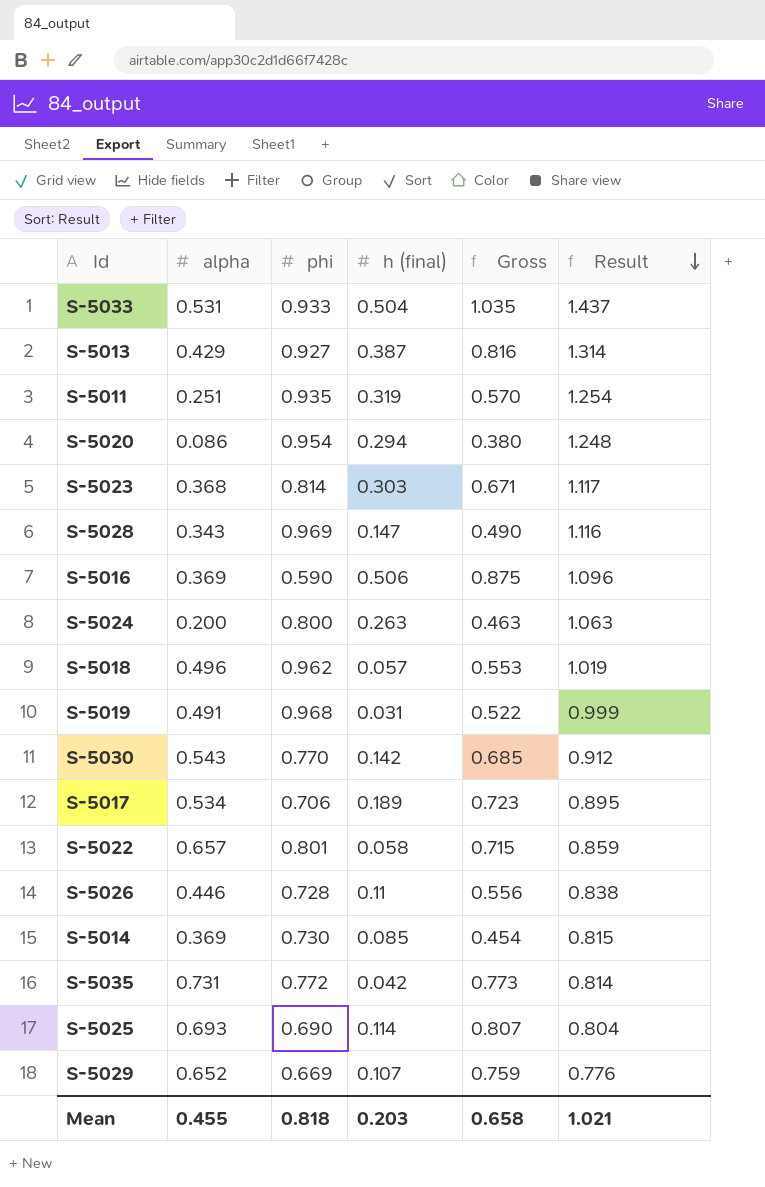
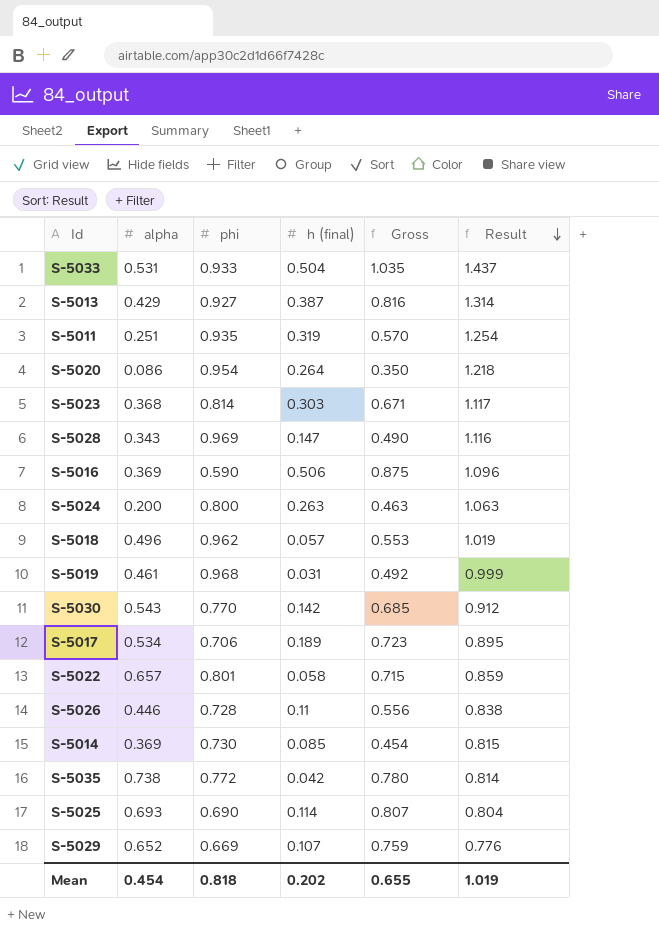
S-5020 | h (final): 0.294 -> 0.264
S-5020 | Gross: 0.380 -> 0.350
S-5020 | Result: 1.248 -> 1.218
S-5019 | alpha: 0.491 -> 0.461
S-5019 | Gross: 0.522 -> 0.492
S-5035 | alpha: 0.731 -> 0.738
S-5035 | Gross: 0.773 -> 0.780
Mean | alpha: 0.455 -> 0.454
Mean | h (final): 0.203 -> 0.202
Mean | Gross: 0.658 -> 0.655
Mean | Result: 1.021 -> 1.019

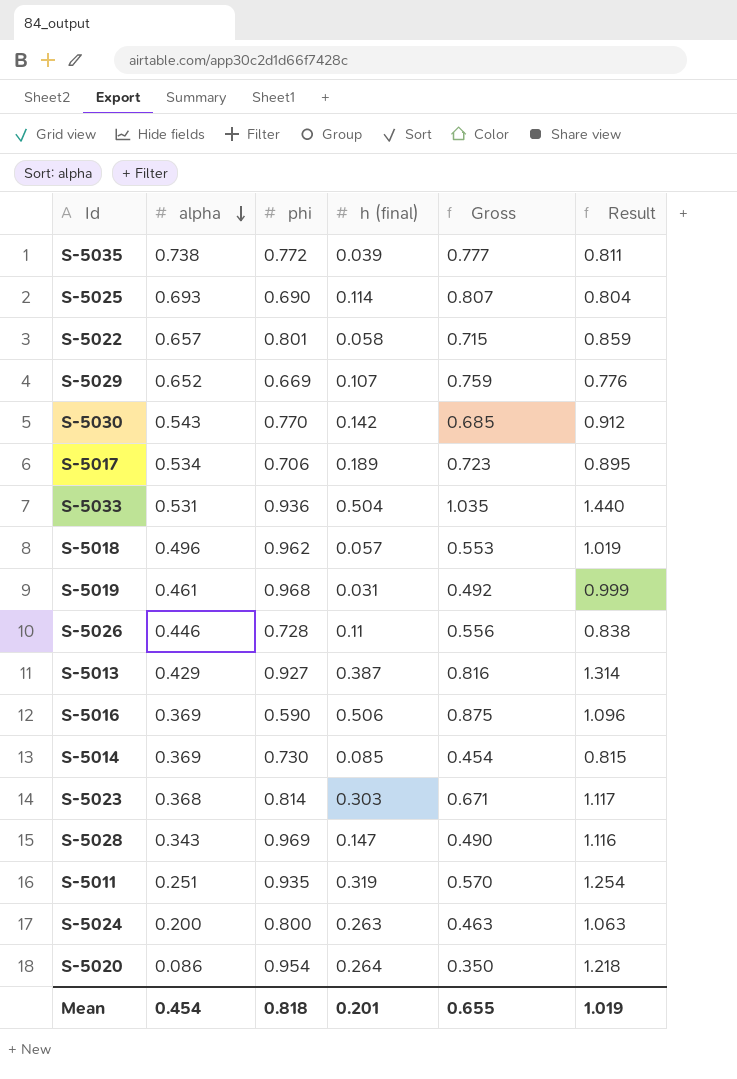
row order: Result descending -> alpha descending
S-5035 | h (final): 0.042 -> 0.039
S-5035 | Gross: 0.780 -> 0.777
S-5035 | Result: 0.814 -> 0.811
S-5033 | phi: 0.933 -> 0.936
S-5033 | Result: 1.437 -> 1.440
Mean | h (final): 0.202 -> 0.201

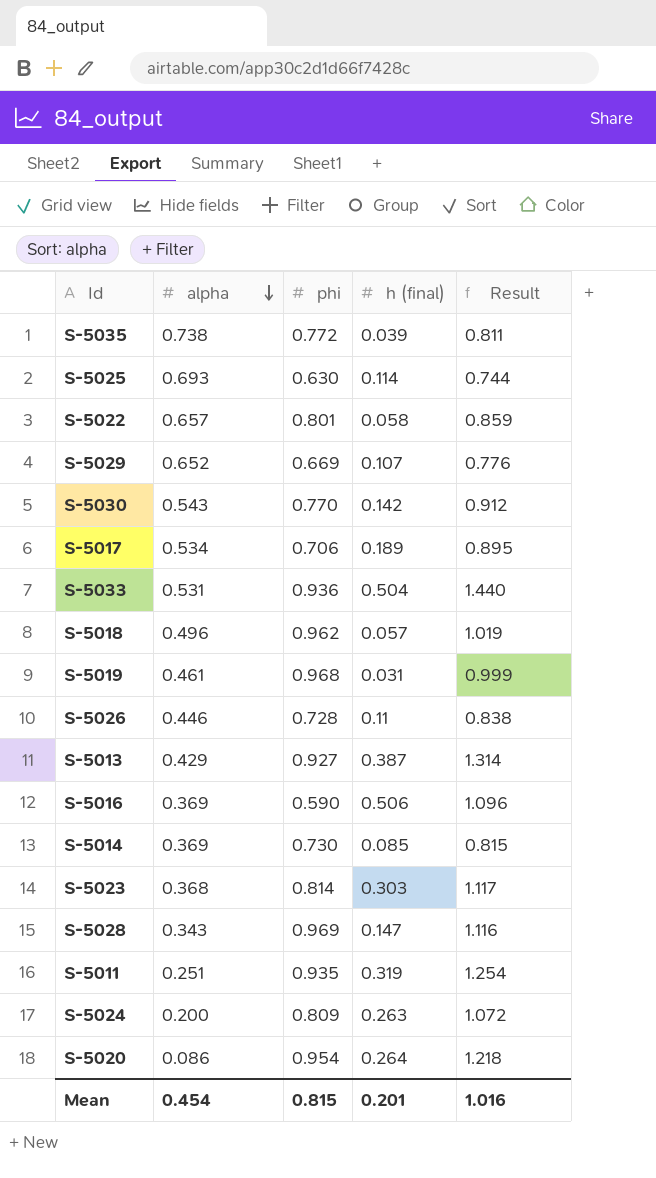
column Gross | formula: [alpha] + [h (final)] -> none
S-5025 | phi: 0.690 -> 0.630
S-5025 | Result: 0.804 -> 0.744
S-5024 | phi: 0.800 -> 0.809
S-5024 | Result: 1.063 -> 1.072
Mean | phi: 0.818 -> 0.815
Mean | Result: 1.019 -> 1.016

